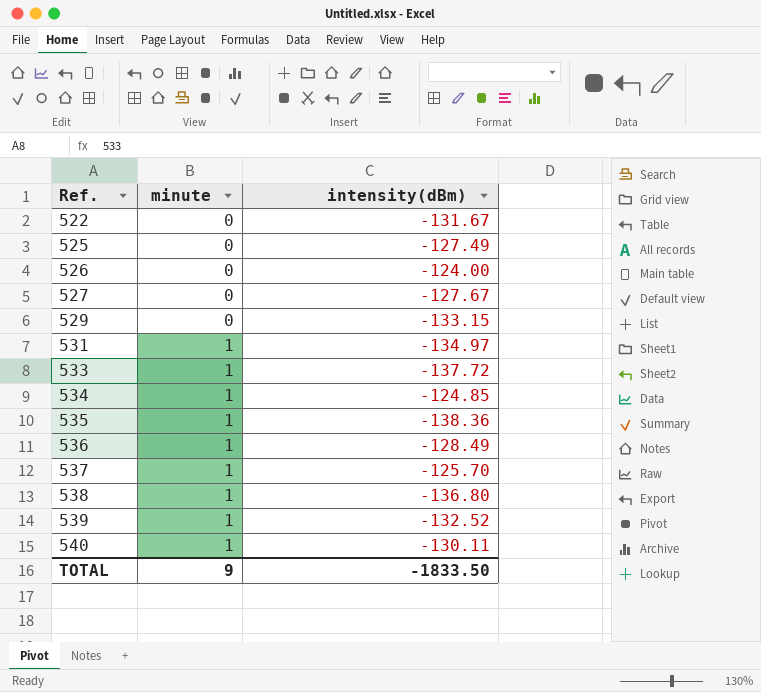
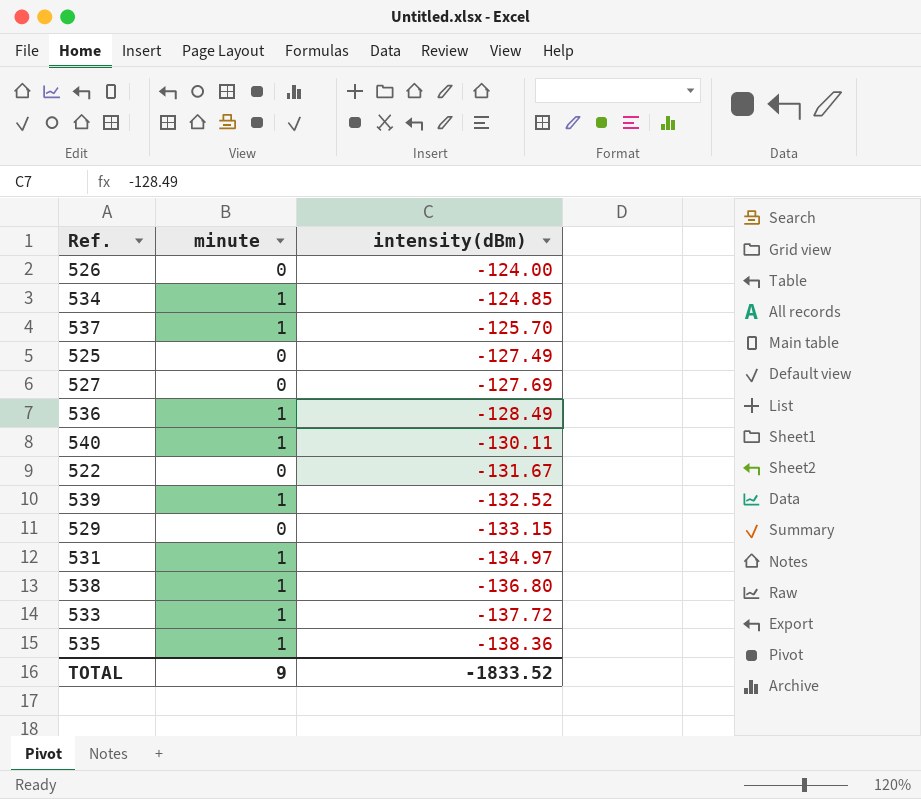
row order: Ref. ascending -> intensity(dBm) descending
527 | intensity(dBm): -127.67 -> -127.69
TOTAL | intensity(dBm): -1833.50 -> -1833.52

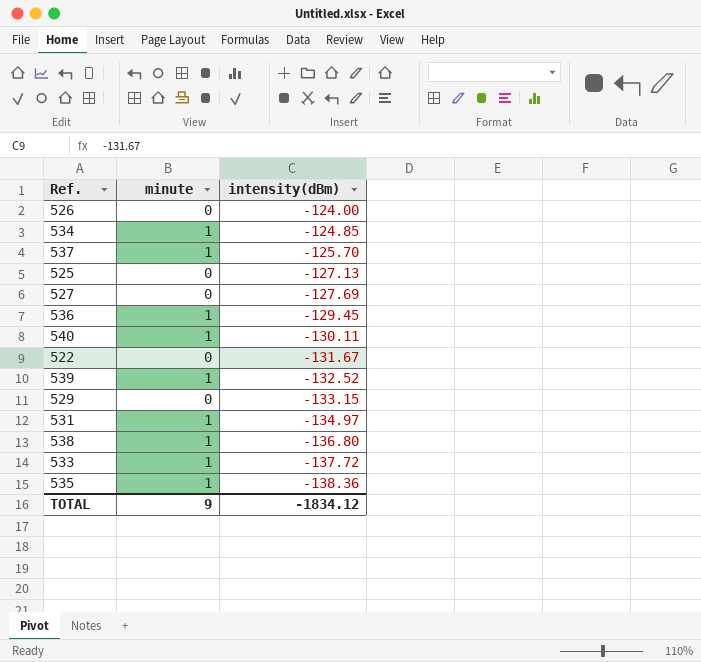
525 | intensity(dBm): -127.49 -> -127.13
536 | intensity(dBm): -128.49 -> -129.45
TOTAL | intensity(dBm): -1833.52 -> -1834.12

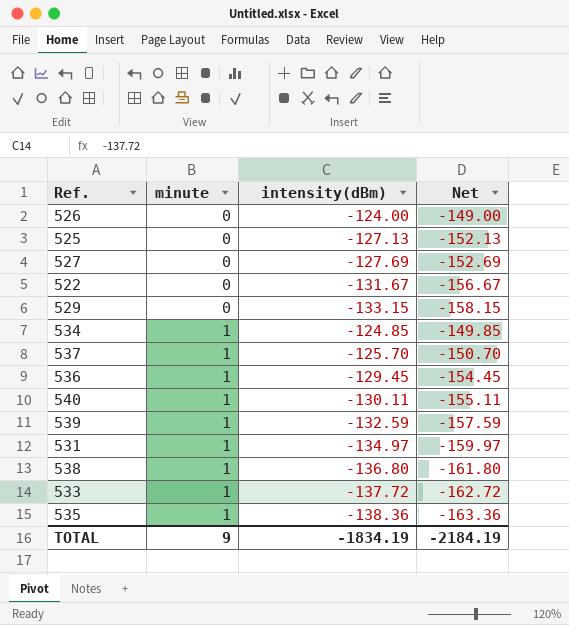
row order: intensity(dBm) descending -> minute ascending
column Net | formula: none -> [intensity(dBm)] - 25
539 | intensity(dBm): -132.52 -> -132.59
TOTAL | intensity(dBm): -1834.12 -> -1834.19

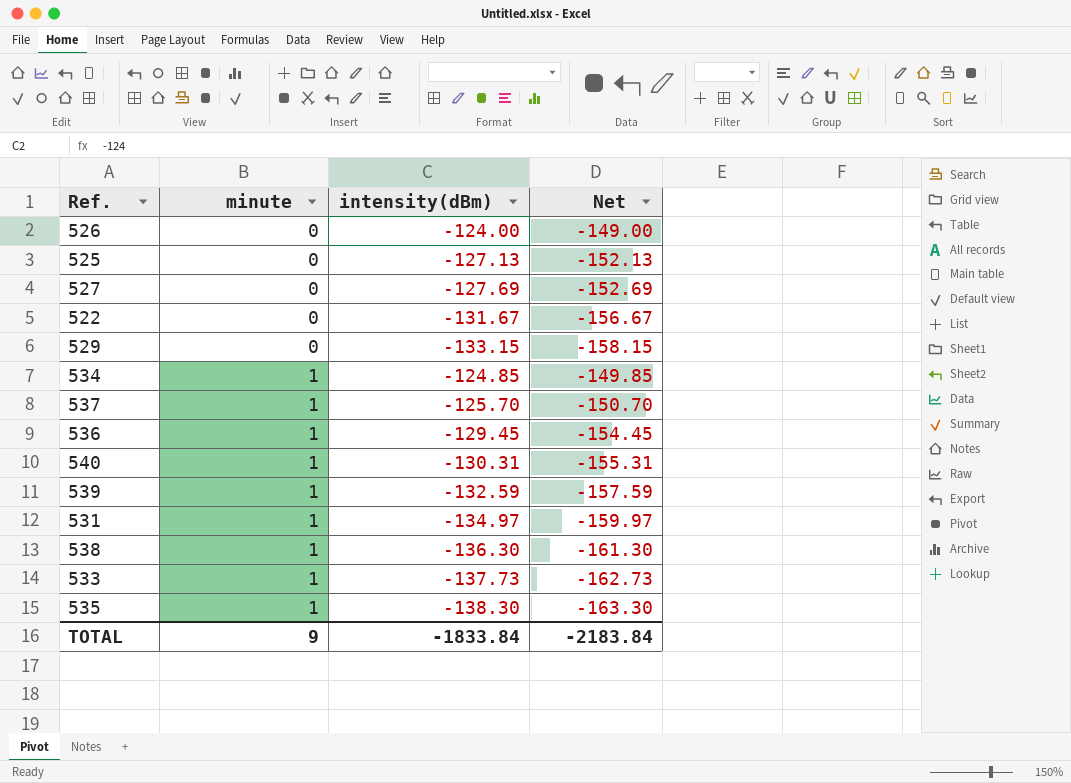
540 | intensity(dBm): -130.11 -> -130.31
540 | Net: -155.11 -> -155.31
538 | intensity(dBm): -136.80 -> -136.30
538 | Net: -161.80 -> -161.30
533 | intensity(dBm): -137.72 -> -137.73
533 | Net: -162.72 -> -162.73
535 | intensity(dBm): -138.36 -> -138.30
535 | Net: -163.36 -> -163.30
TOTAL | intensity(dBm): -1834.19 -> -1833.84
TOTAL | Net: -2184.19 -> -2183.84

